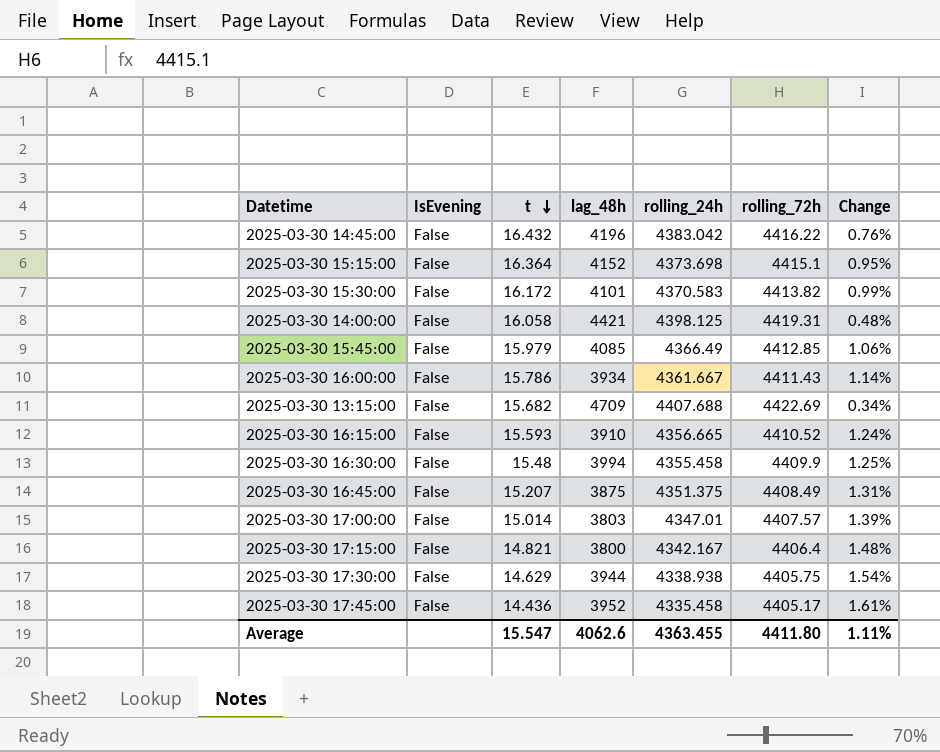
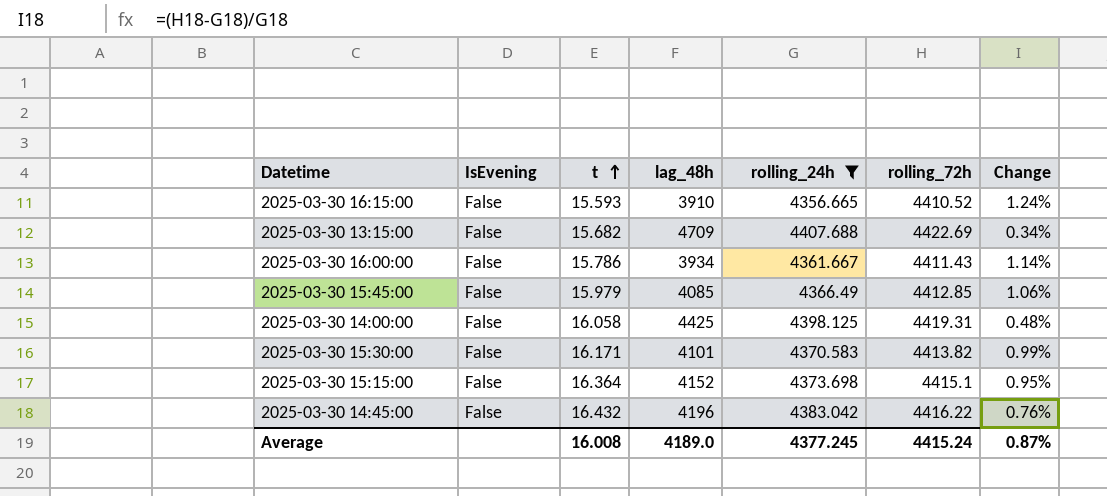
filter: none -> rolling_24h >= 4356.665
row order: t descending -> t ascending
2025-03-30 14:00:00 | lag_48h: 4421 -> 4425
2025-03-30 15:30:00 | t: 16.172 -> 16.171
Average | t: 15.547 -> 16.008
Average | lag_48h: 4062.6 -> 4189.0
Average | rolling_24h: 4363.455 -> 4377.245
Average | rolling_72h: 4411.80 -> 4415.24
Average | Change: 1.11% -> 0.87%

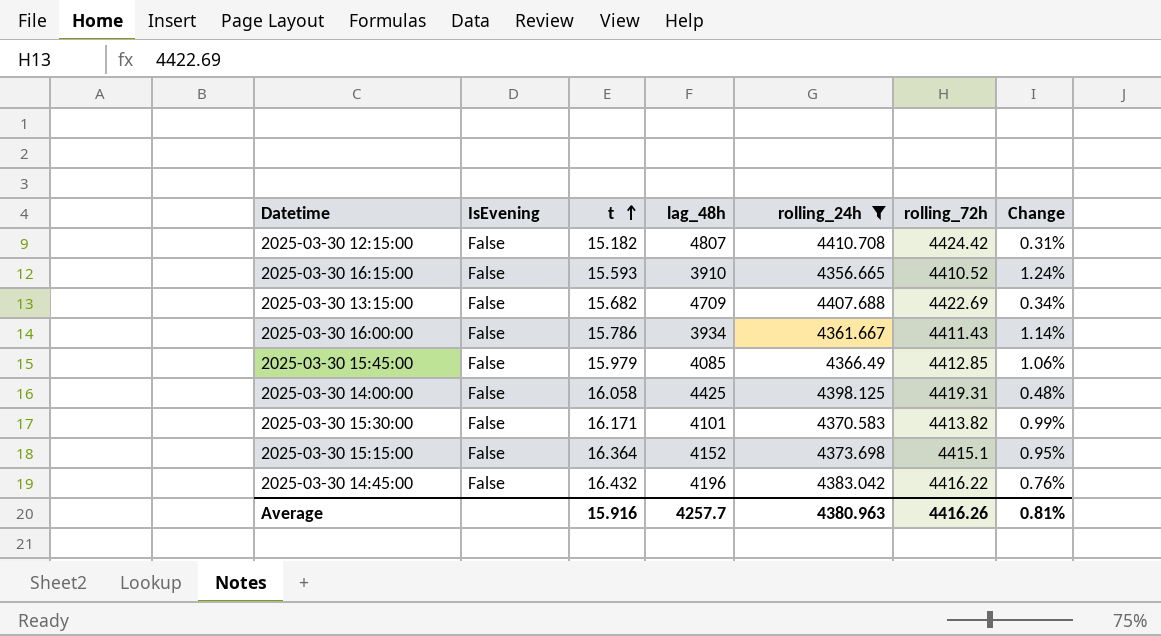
row 2025-03-30 12:15:00: none -> False | 15.182 | 4807 | 4410.708 | 4424.42 | 0.31%
Average | t: 16.008 -> 15.916
Average | lag_48h: 4189.0 -> 4257.7
Average | rolling_24h: 4377.245 -> 4380.963
Average | rolling_72h: 4415.24 -> 4416.26
Average | Change: 0.87% -> 0.81%

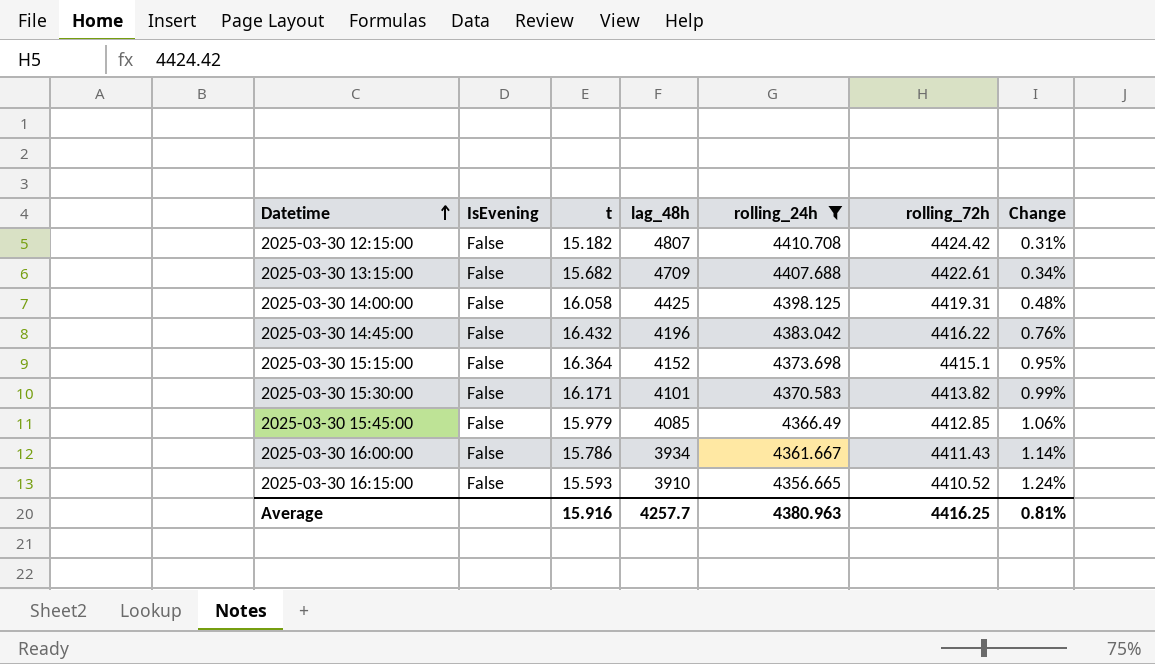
row order: t ascending -> Datetime ascending
2025-03-30 13:15:00 | rolling_72h: 4422.69 -> 4422.61
Average | rolling_72h: 4416.26 -> 4416.25

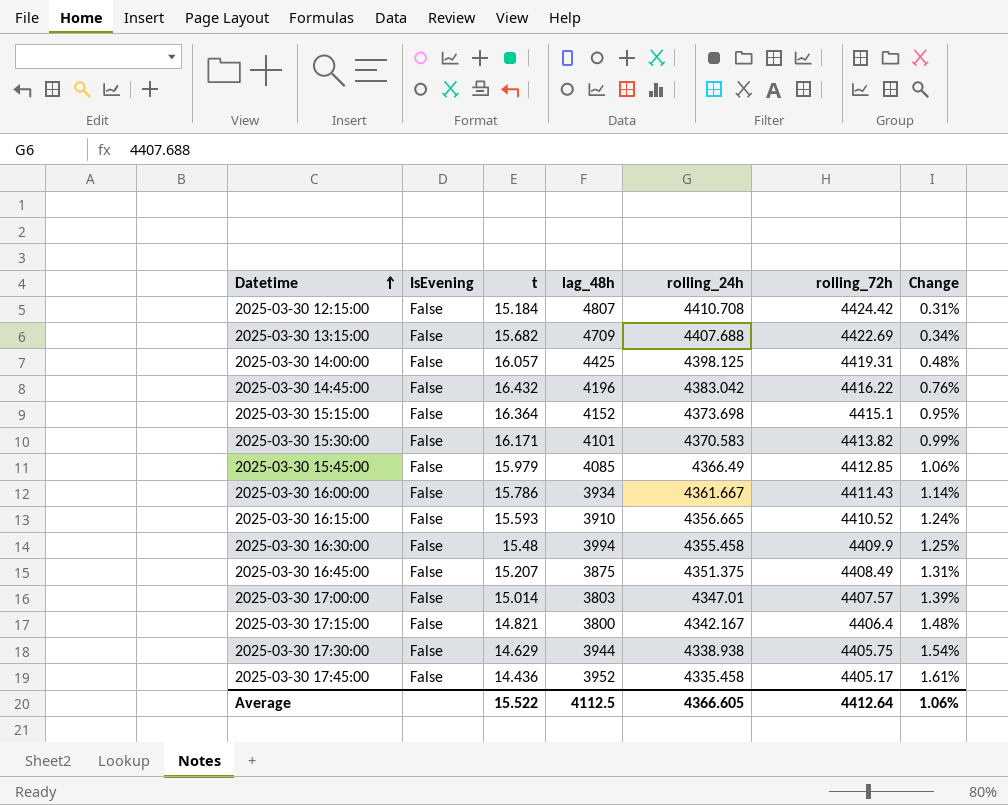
filter: rolling_24h >= 4356.665 -> none
2025-03-30 12:15:00 | t: 15.182 -> 15.184
2025-03-30 13:15:00 | rolling_72h: 4422.61 -> 4422.69
2025-03-30 14:00:00 | t: 16.058 -> 16.057
Average | t: 15.916 -> 15.522
Average | lag_48h: 4257.7 -> 4112.5
Average | rolling_24h: 4380.963 -> 4366.605
Average | rolling_72h: 4416.25 -> 4412.64
Average | Change: 0.81% -> 1.06%

